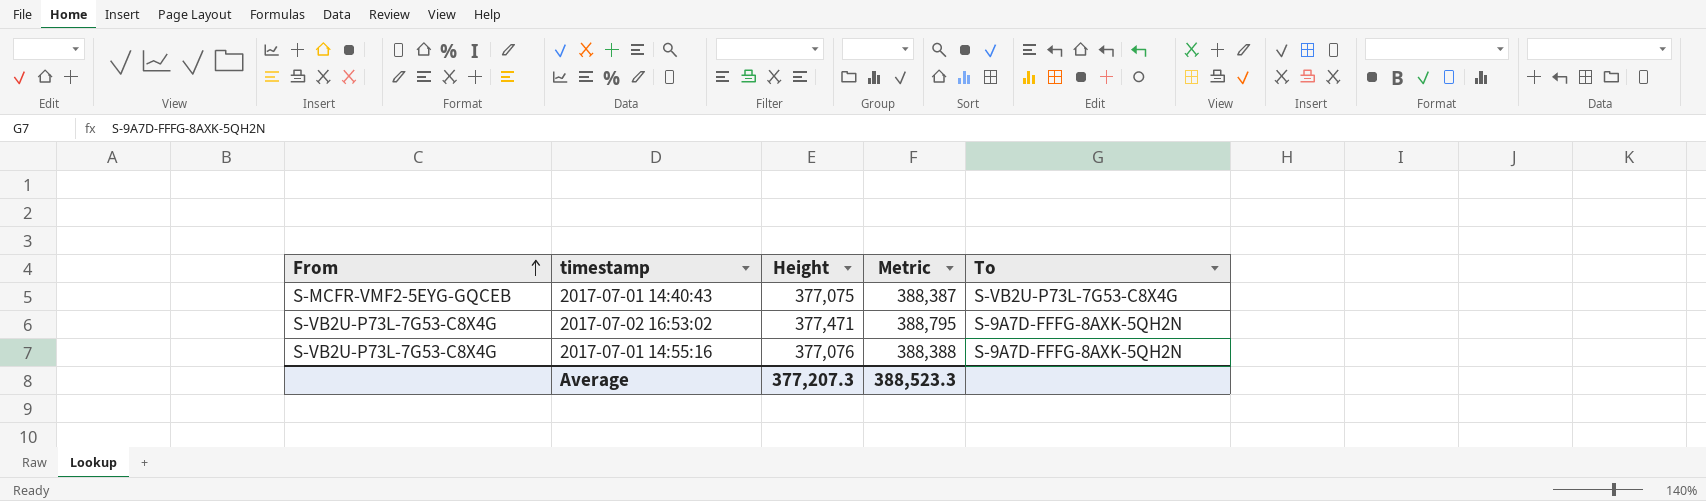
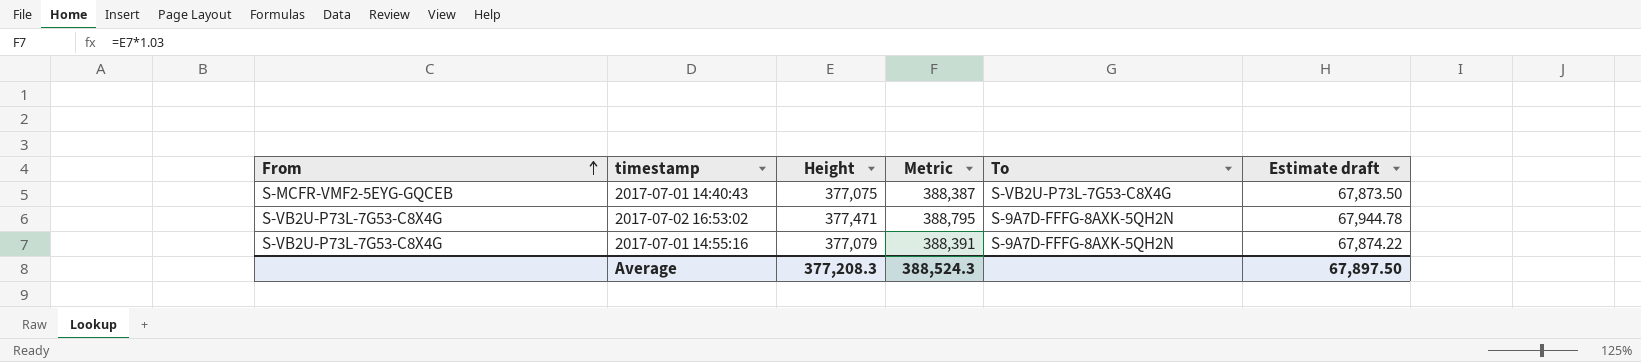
column Estimate draft | formula: none -> [Height] * 0.18
2017-07-01 14:55:16 | Height: 377,076 -> 377,079
2017-07-01 14:55:16 | Metric: 388,388 -> 388,391
Average | Height: 377,207.3 -> 377,208.3
Average | Metric: 388,523.3 -> 388,524.3

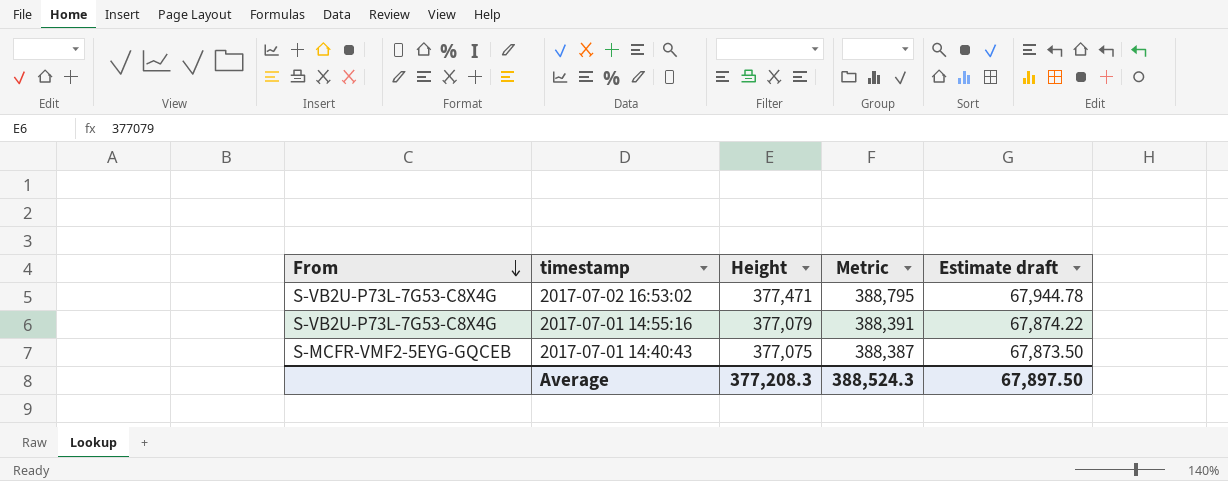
row order: From ascending -> From descending
column To | position: 5 -> none

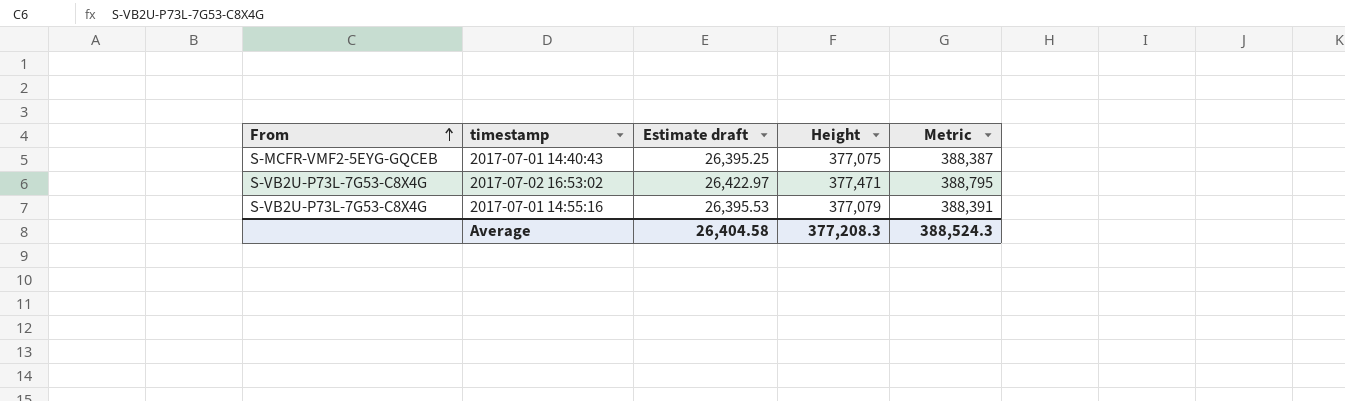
row order: From descending -> From ascending
column Estimate draft | formula: [Height] * 0.18 -> [Height] * 0.07
column Estimate draft | position: 5 -> 3
Average | Estimate draft: 67,897.50 -> 26,404.58

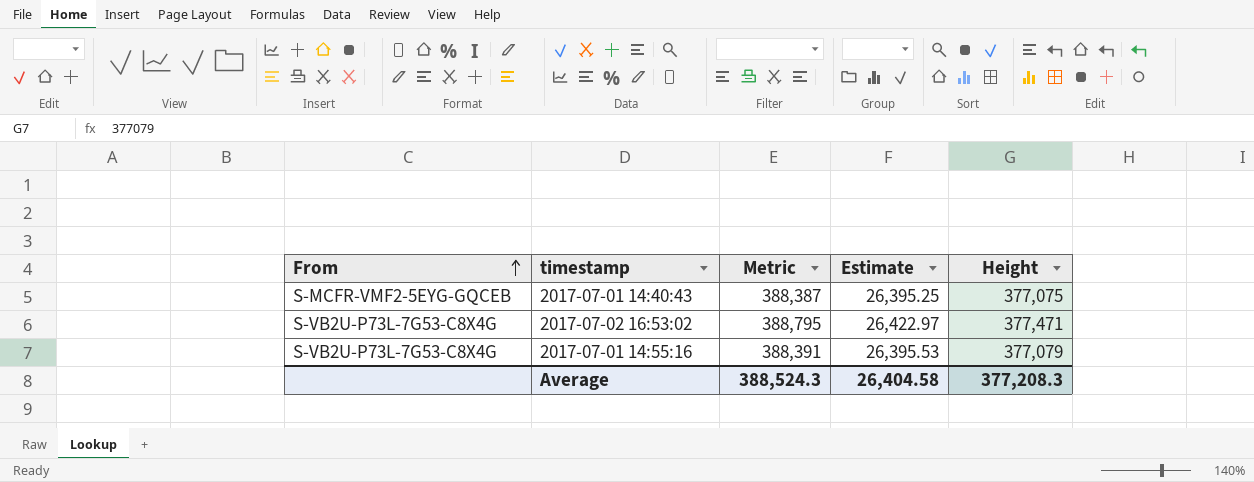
column Metric | position: 5 -> 3
column name: Estimate draft -> Estimate

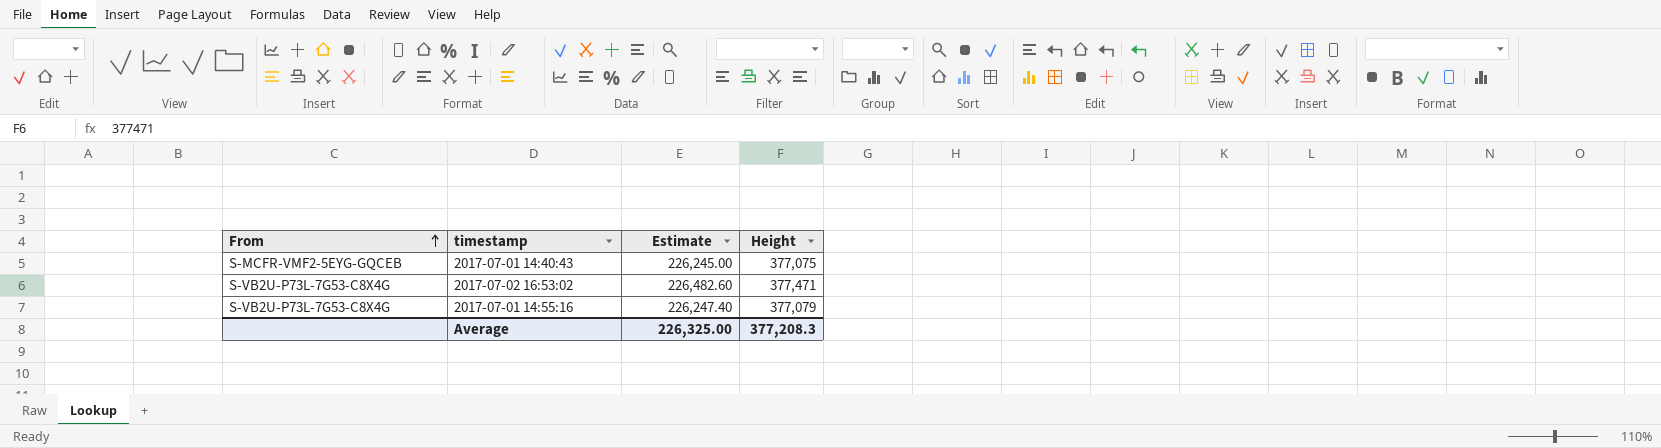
column Metric | formula: [Height] * 1.03 -> none
column Estimate | formula: [Height] * 0.07 -> [Height] * 0.6
Average | Estimate: 26,404.58 -> 226,325.00

